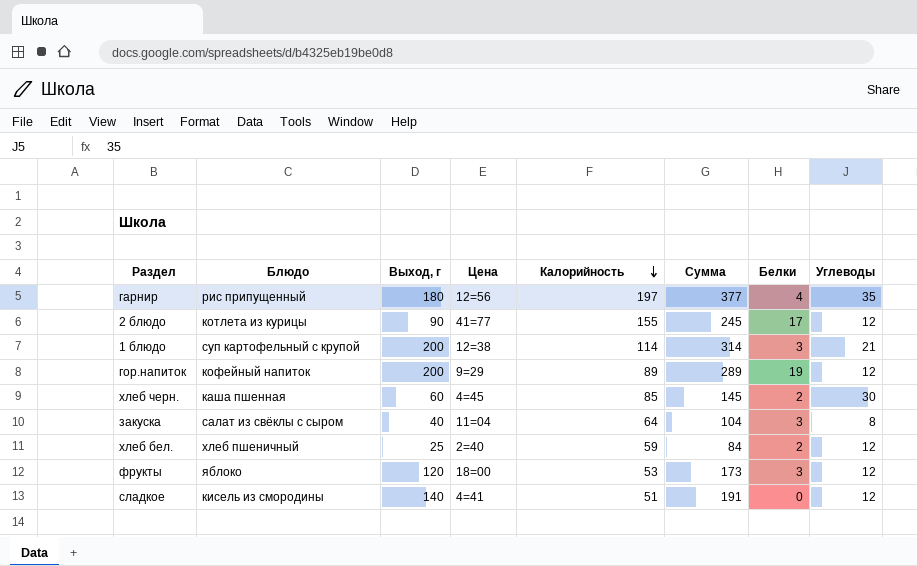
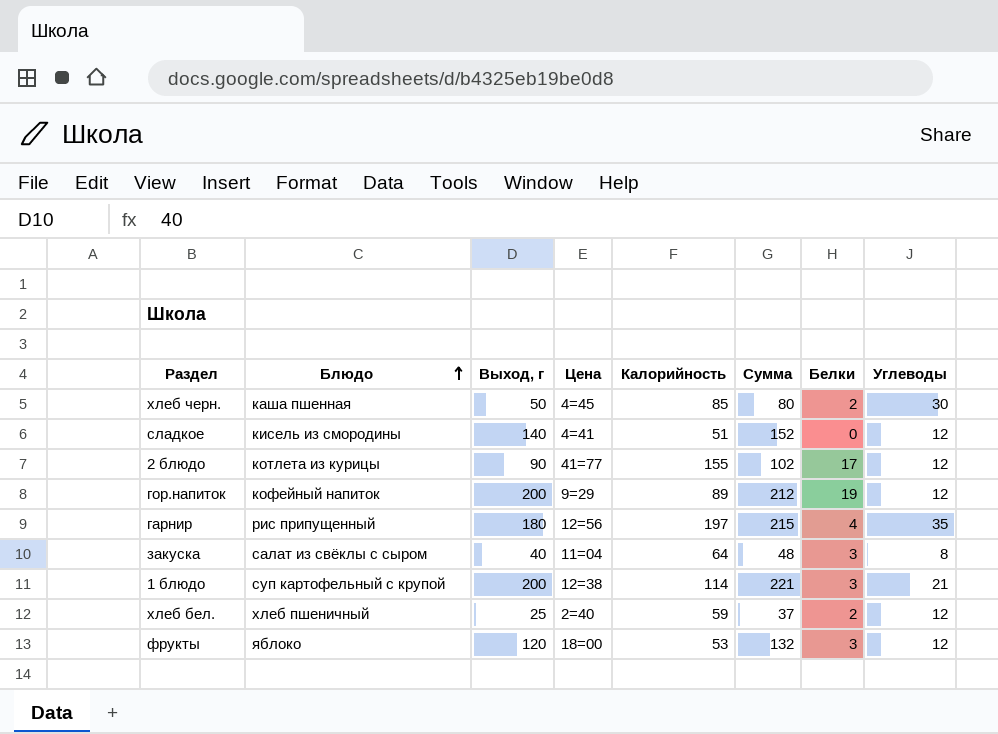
row order: Калорийность descending -> Блюдо ascending
column Сумма | formula: [Выход, г] + [Калорийность] -> [Выход, г] + [Углеводы]
хлеб черн. | Выход, г: 60 -> 50

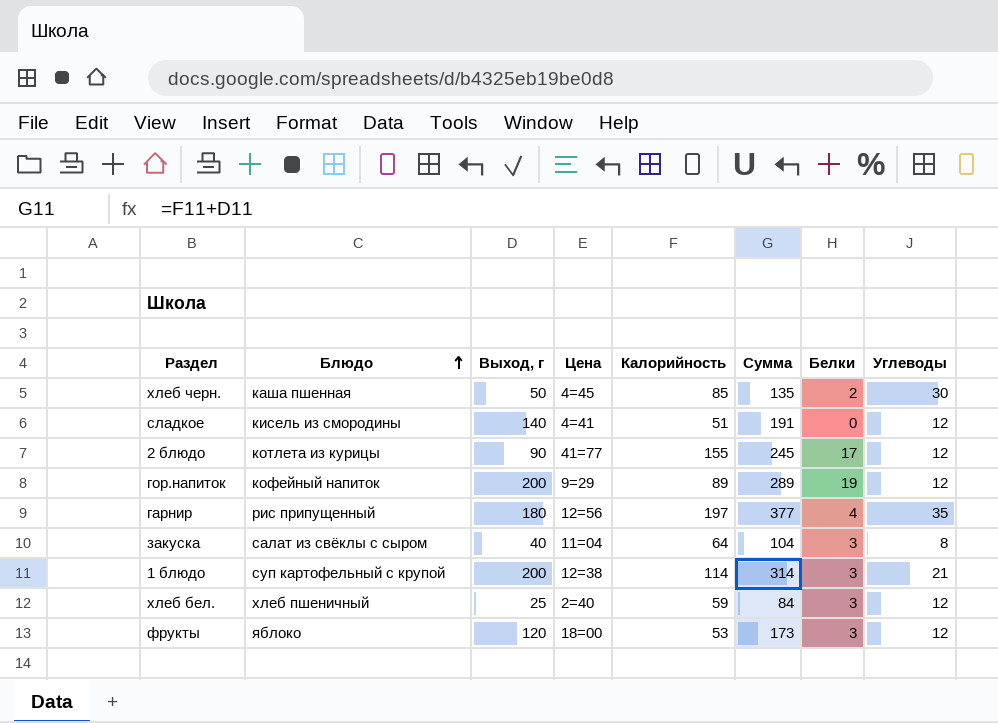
column Сумма | formula: [Выход, г] + [Углеводы] -> [Выход, г] + [Калорийность]
хлеб бел. | Белки: 2 -> 3

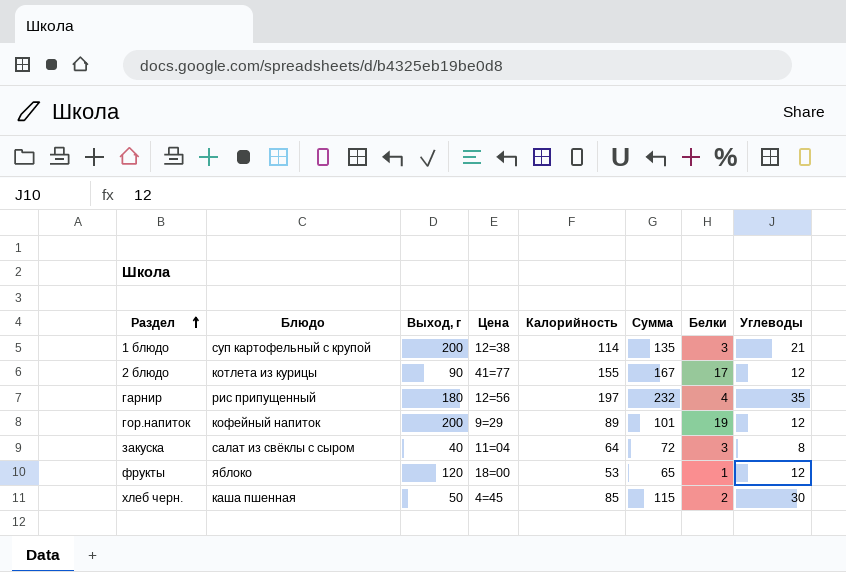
row order: Блюдо ascending -> Раздел ascending
column Сумма | formula: [Выход, г] + [Калорийность] -> [Калорийность] + [Углеводы]
row сладкое: кисель из смородины | 140 | 4=41 | 51 | 191 | 0 | 12 -> none
row хлеб бел.: хлеб пшеничный | 25 | 2=40 | 59 | 84 | 3 | 12 -> none
фрукты | Белки: 3 -> 1

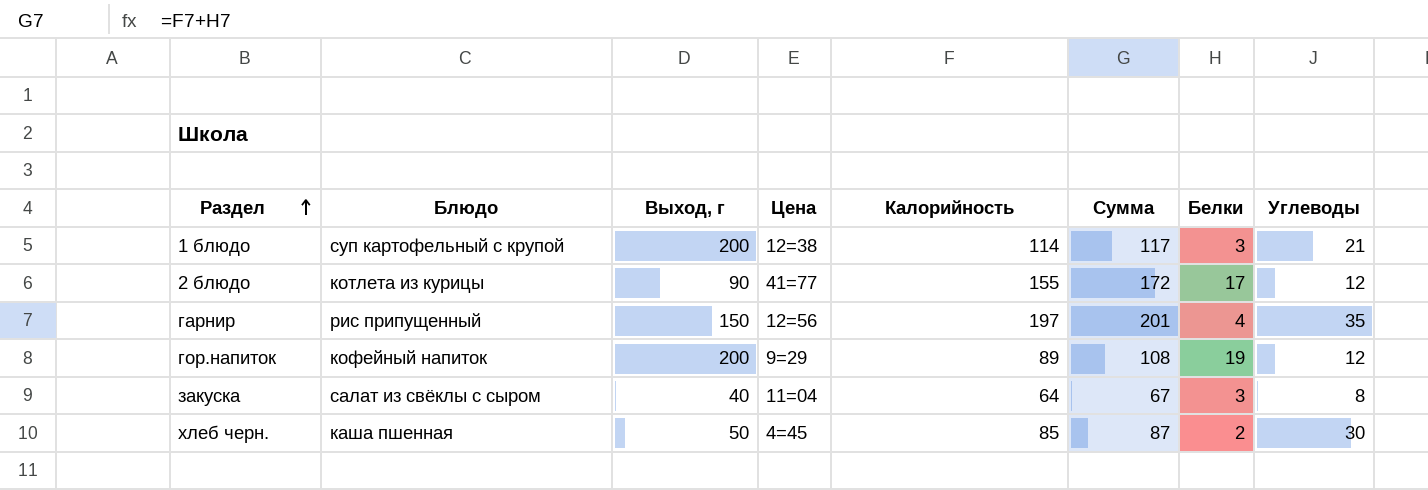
column Сумма | formula: [Калорийность] + [Углеводы] -> [Калорийность] + [Белки]
row фрукты: яблоко | 120 | 18=00 | 53 | 65 | 1 | 12 -> none
гарнир | Выход, г: 180 -> 150

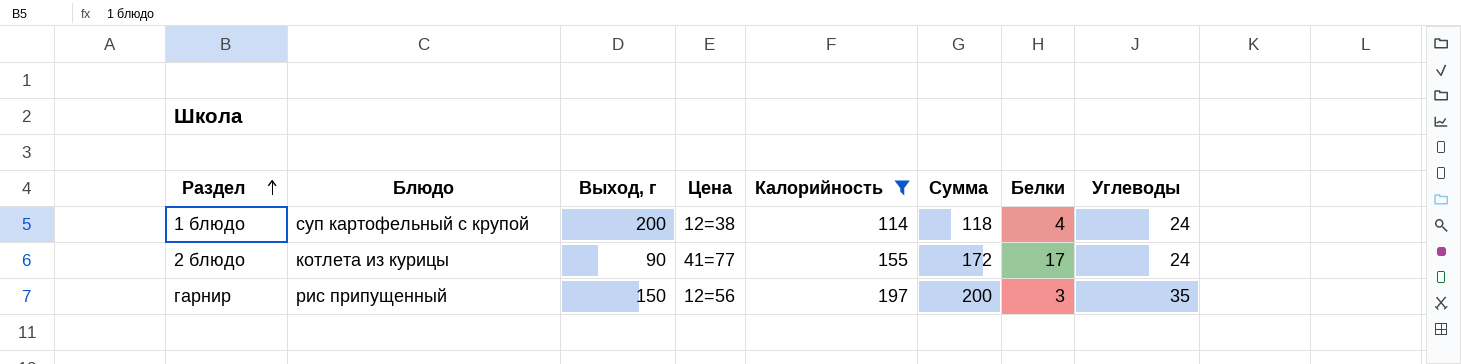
filter: none -> Калорийность >= 114
1 блюдо | Сумма: 117 -> 118
1 блюдо | Белки: 3 -> 4
1 блюдо | Углеводы: 21 -> 24
2 блюдо | Углеводы: 12 -> 24
гарнир | Сумма: 201 -> 200
гарнир | Белки: 4 -> 3

